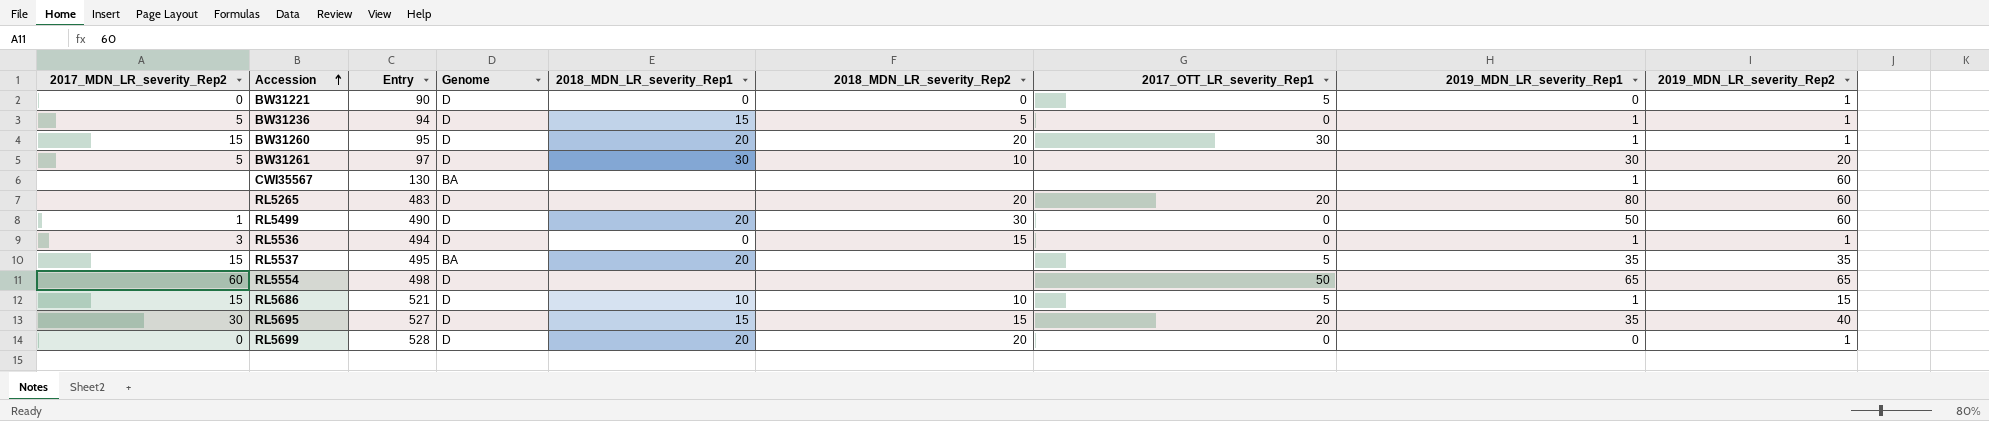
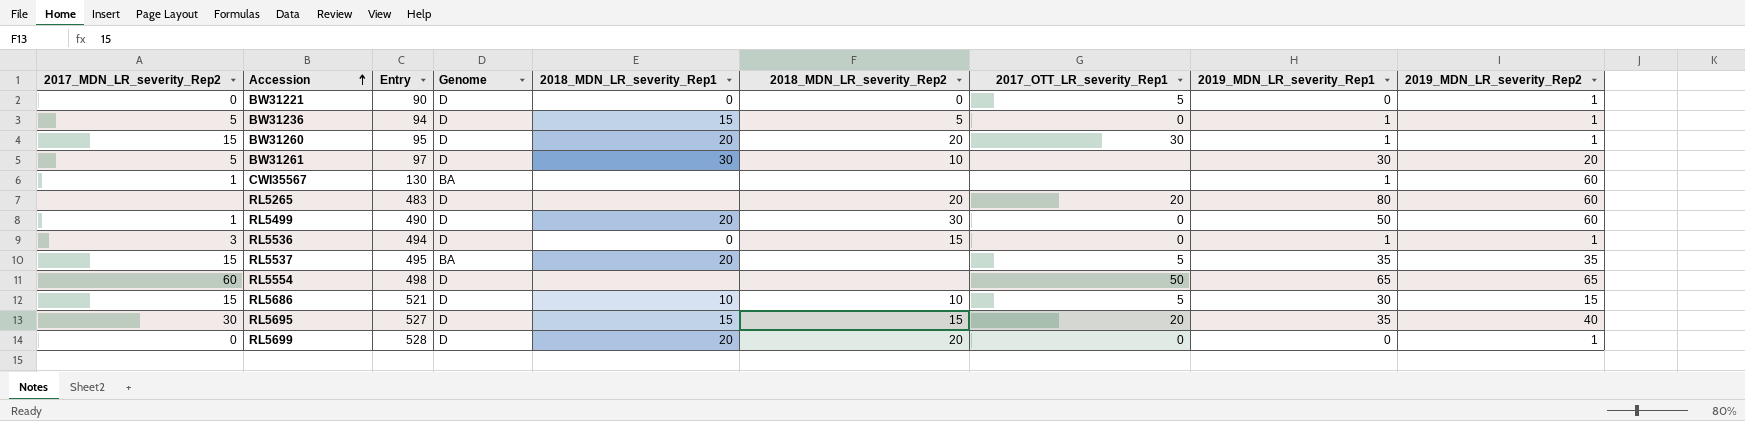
CWI35567 | 2017_MDN_LR_severity_Rep2: none -> 1
RL5686 | 2019_MDN_LR_severity_Rep1: 1 -> 30

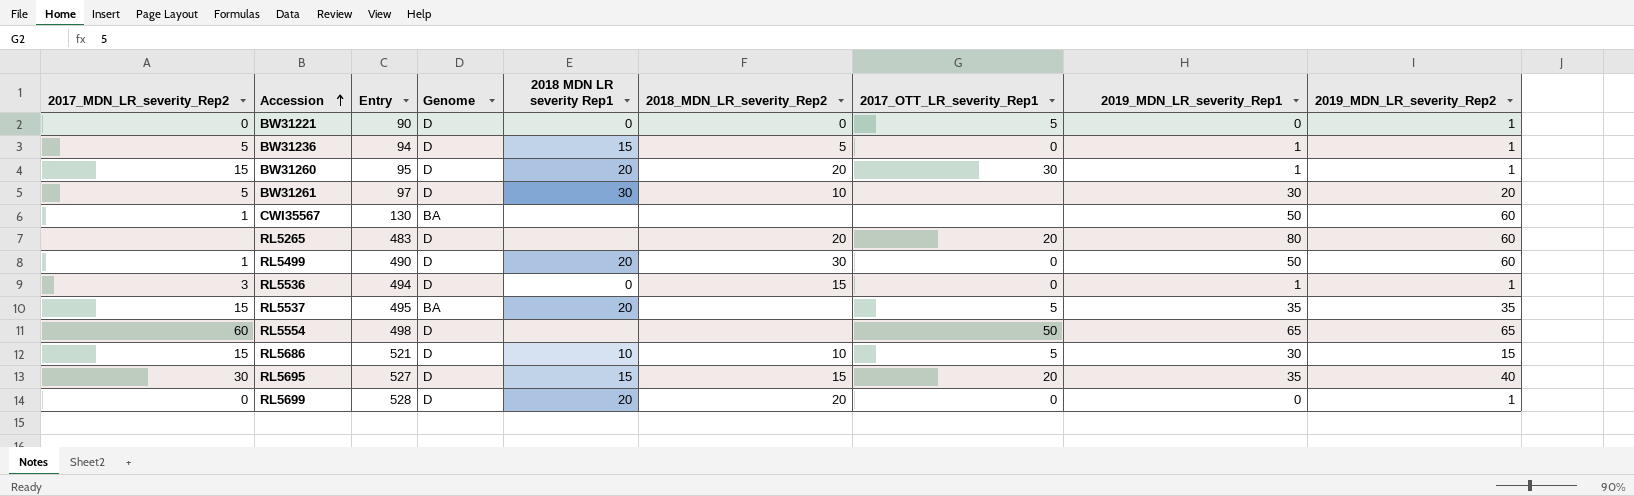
column name: 2018_MDN_LR_severity_Rep1 -> 2018 MDN LR severity Rep1
CWI35567 | 2019_MDN_LR_severity_Rep1: 1 -> 50

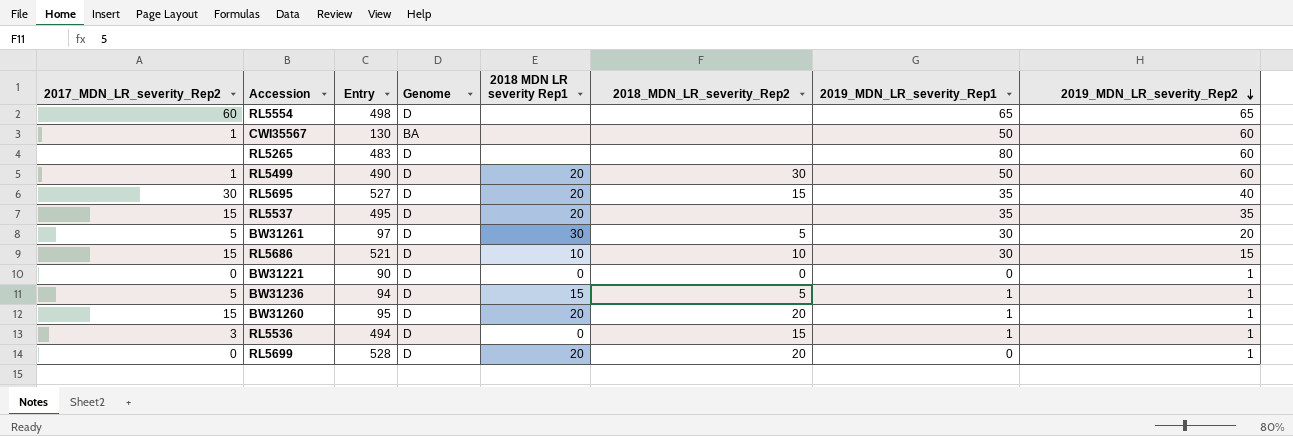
row order: Accession ascending -> 2019_MDN_LR_severity_Rep2 descending
column 2017_OTT_LR_severity_Rep1 | position: 7 -> none
RL5265 | 2018_MDN_LR_severity_Rep2: 20 -> none
RL5695 | 2018 MDN LR severity Rep1: 15 -> 20
RL5537 | Genome: BA -> D
BW31261 | 2018_MDN_LR_severity_Rep2: 10 -> 5

